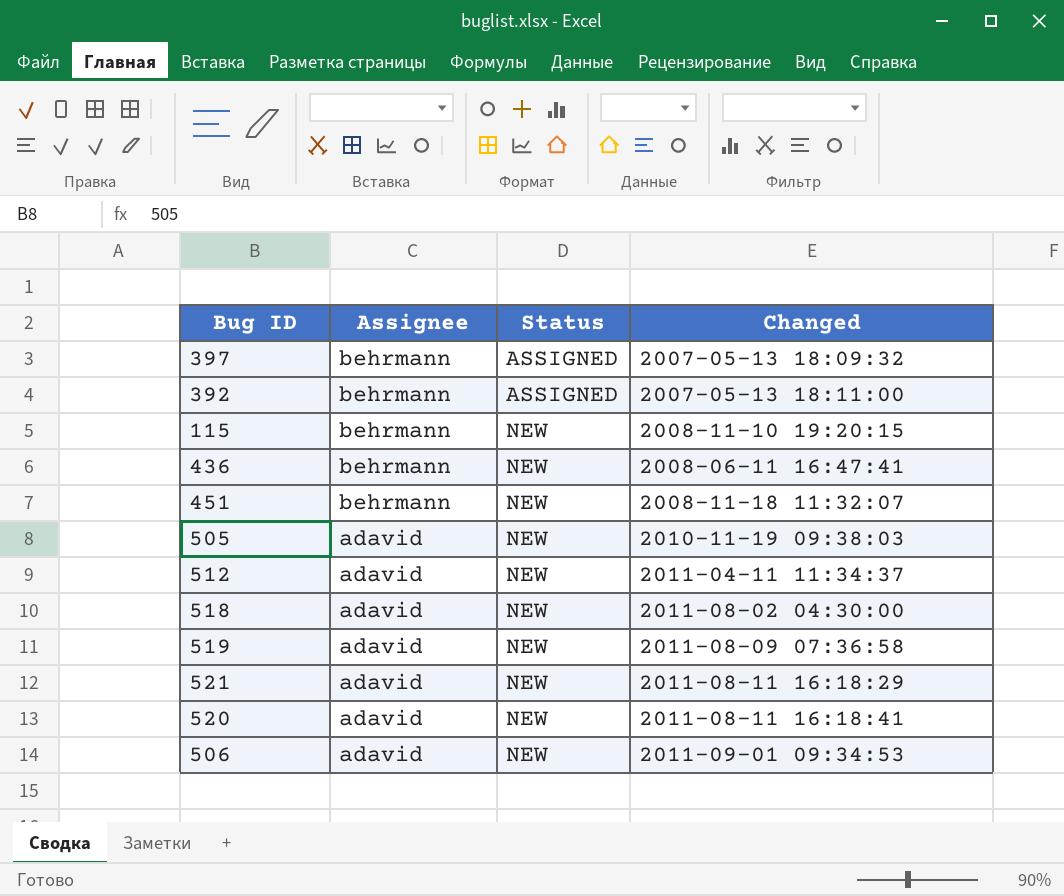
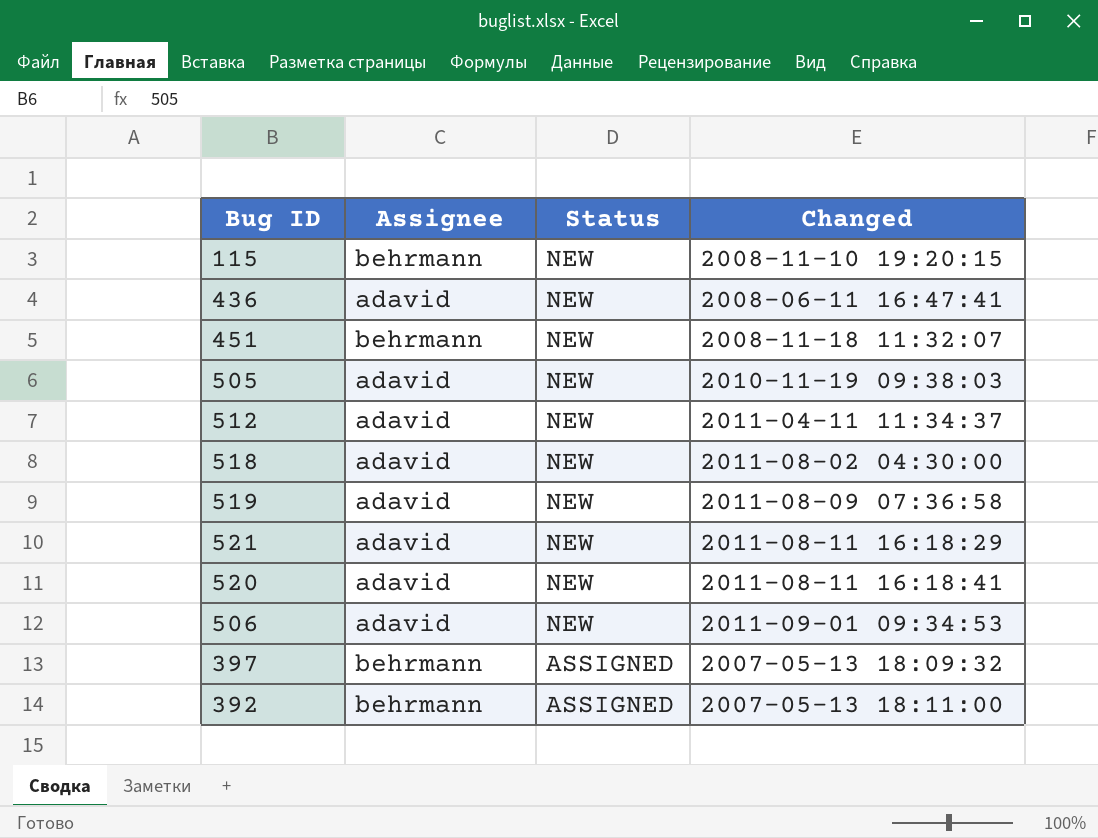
row order: Assignee descending -> Status descending
436 | Assignee: behrmann -> adavid

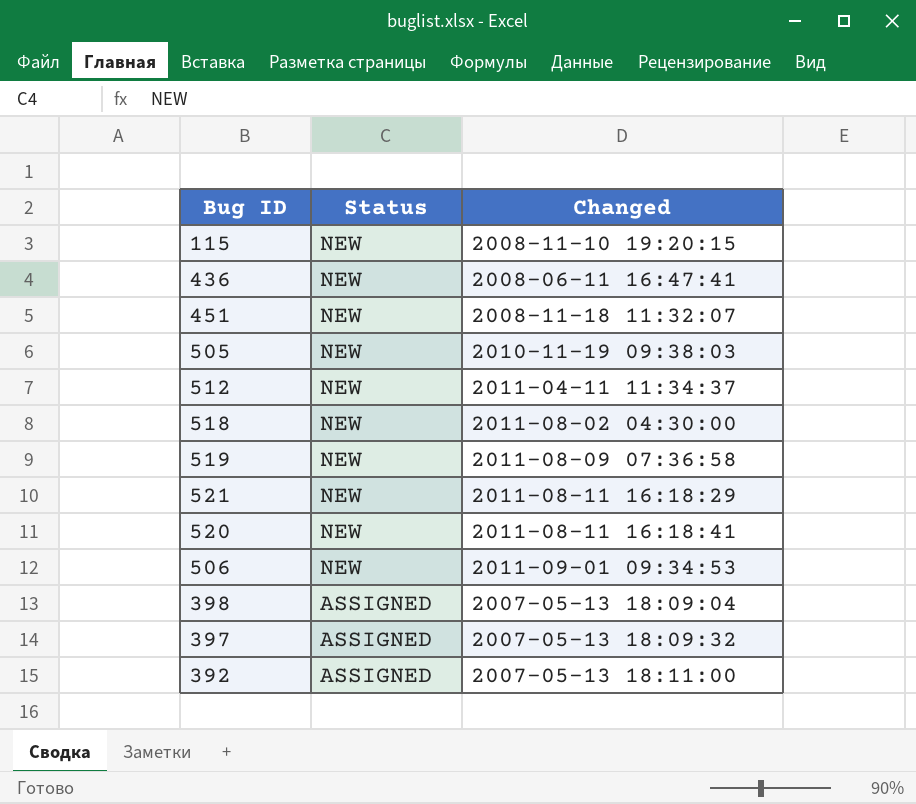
column Assignee | position: 2 -> none
row 398: none -> ASSIGNED | 2007-05-13 18:09:04

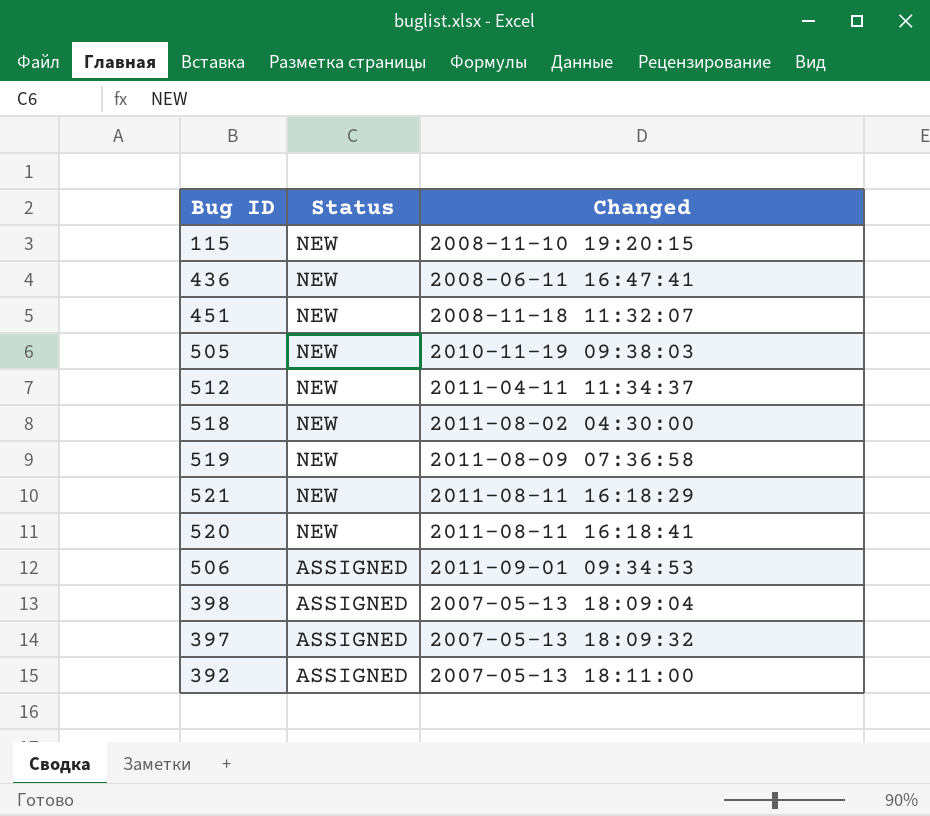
506 | Status: NEW -> ASSIGNED

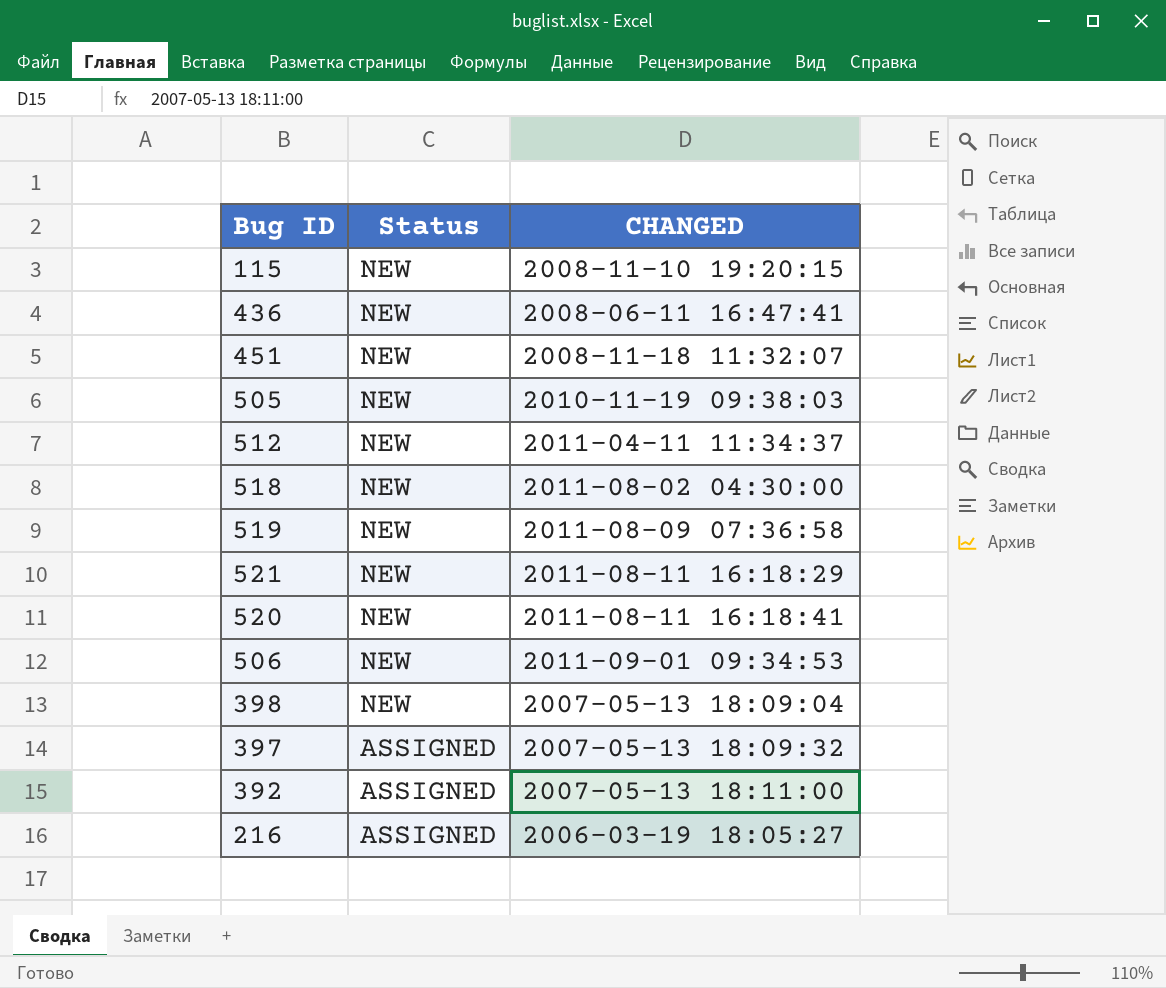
column name: Changed -> CHANGED
506 | Status: ASSIGNED -> NEW
398 | Status: ASSIGNED -> NEW
row 216: none -> ASSIGNED | 2006-03-19 18:05:27

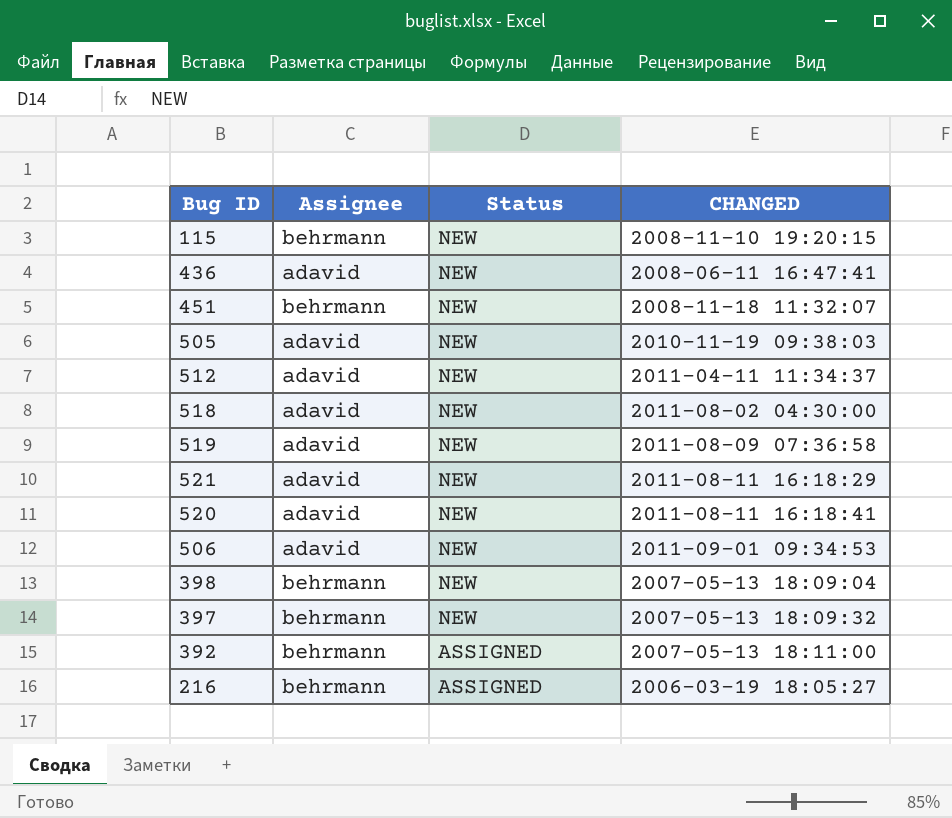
column Assignee | position: none -> 2
397 | Status: ASSIGNED -> NEW

